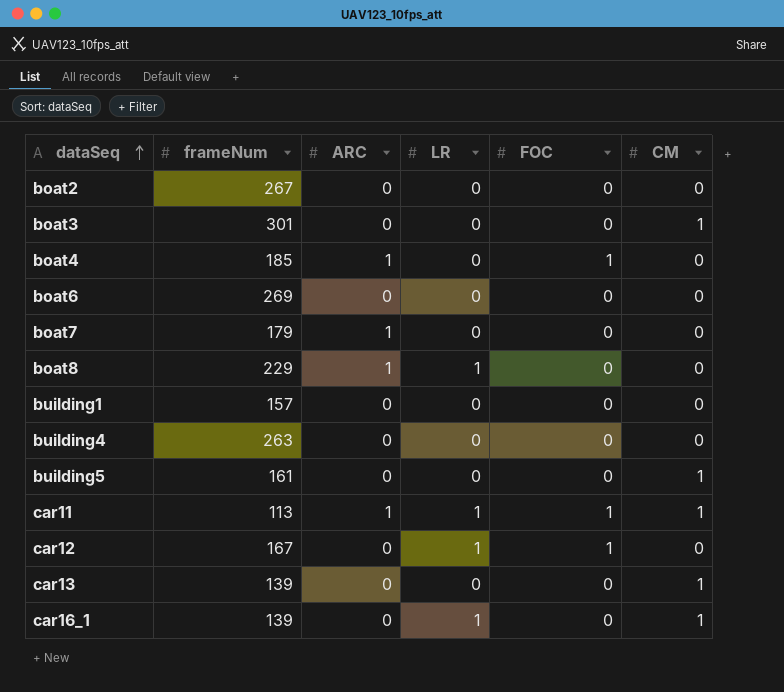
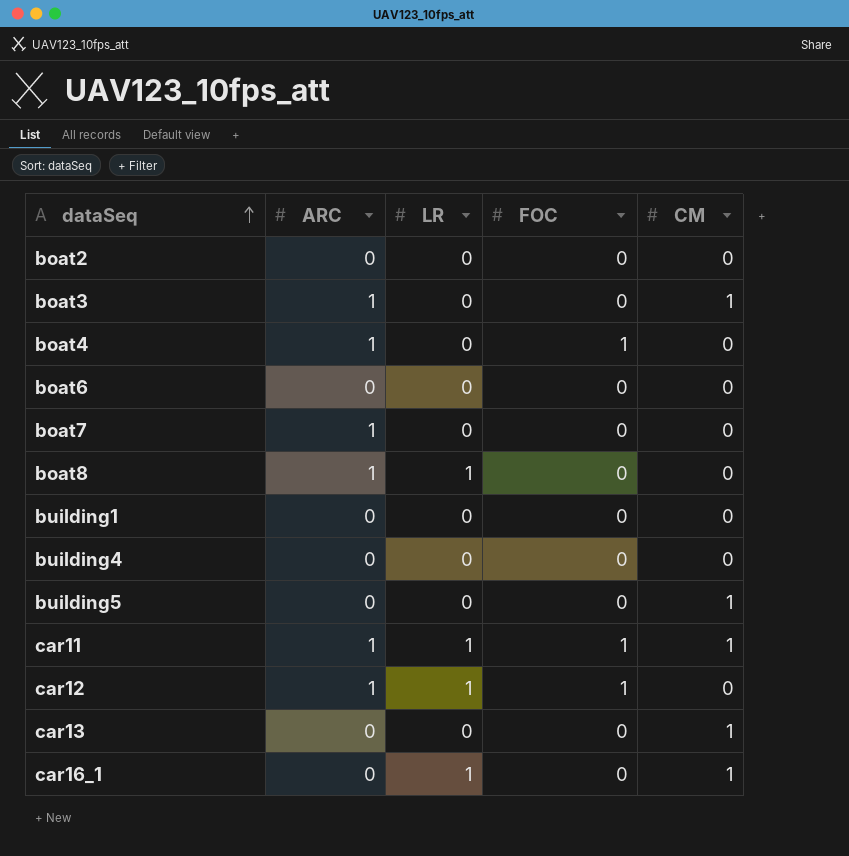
column frameNum | position: 2 -> none
boat3 | ARC: 0 -> 1
car12 | ARC: 0 -> 1

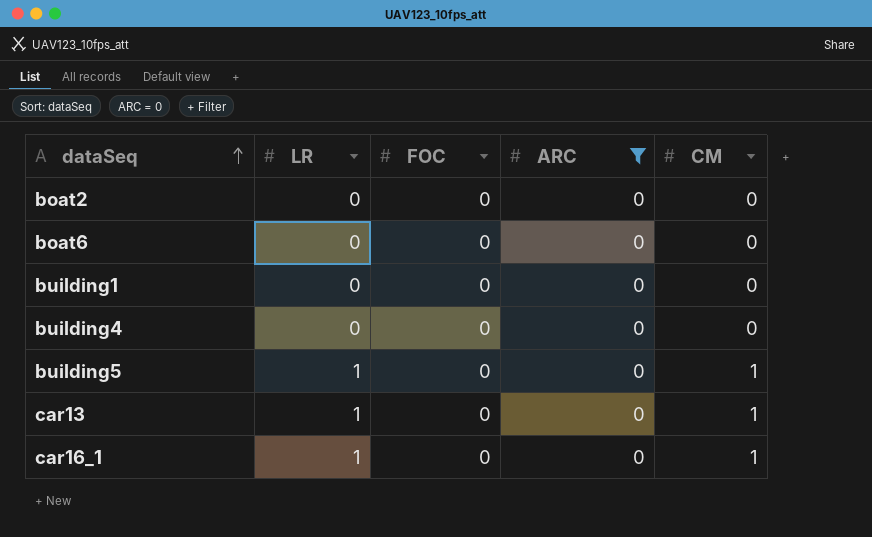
filter: none -> ARC = 0
column ARC | position: 2 -> 4
building5 | LR: 0 -> 1
car13 | LR: 0 -> 1

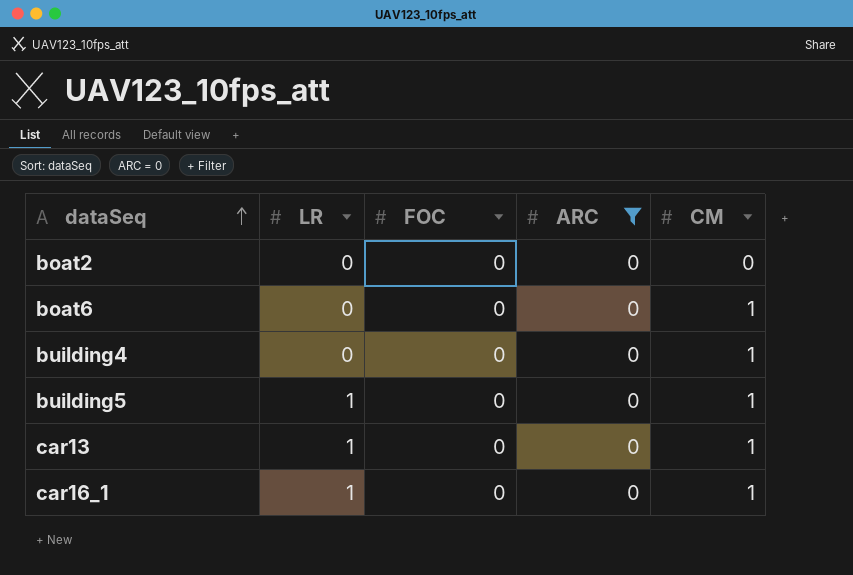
row building1: 0 | 0 | 0 | 0 -> none
boat6 | CM: 0 -> 1
building4 | CM: 0 -> 1

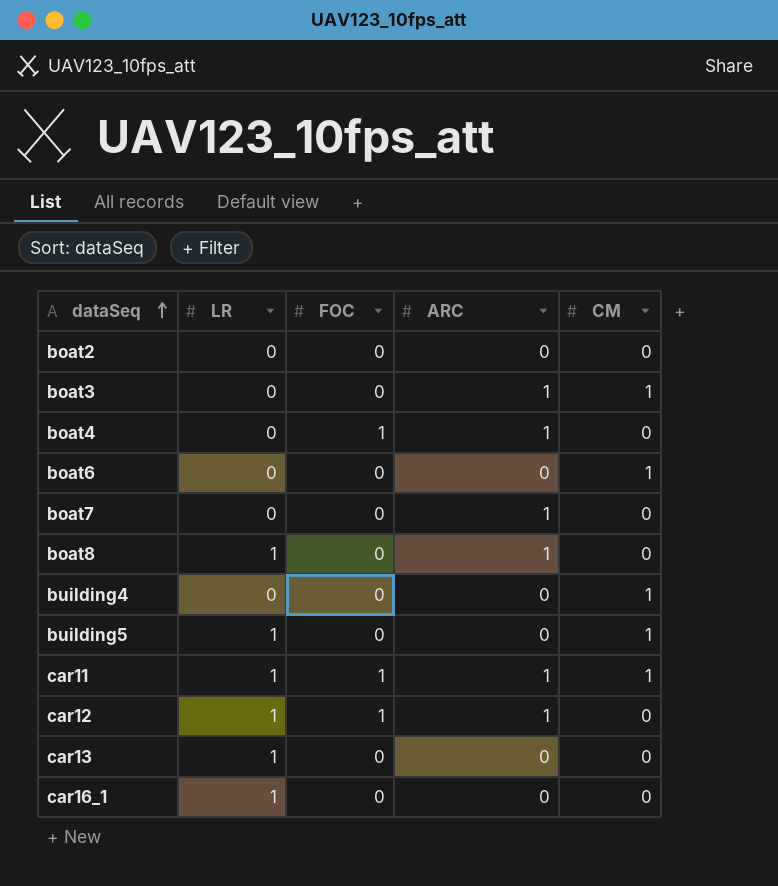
filter: ARC = 0 -> none
car13 | CM: 1 -> 0
car16_1 | CM: 1 -> 0

